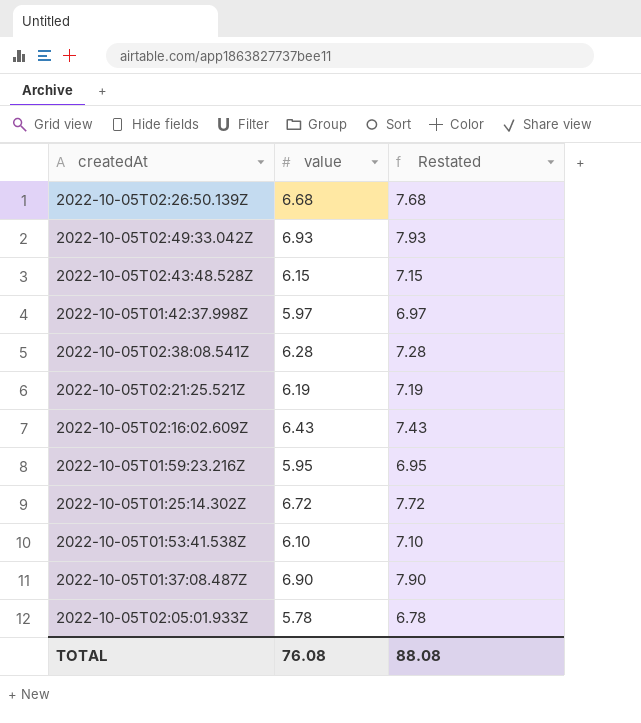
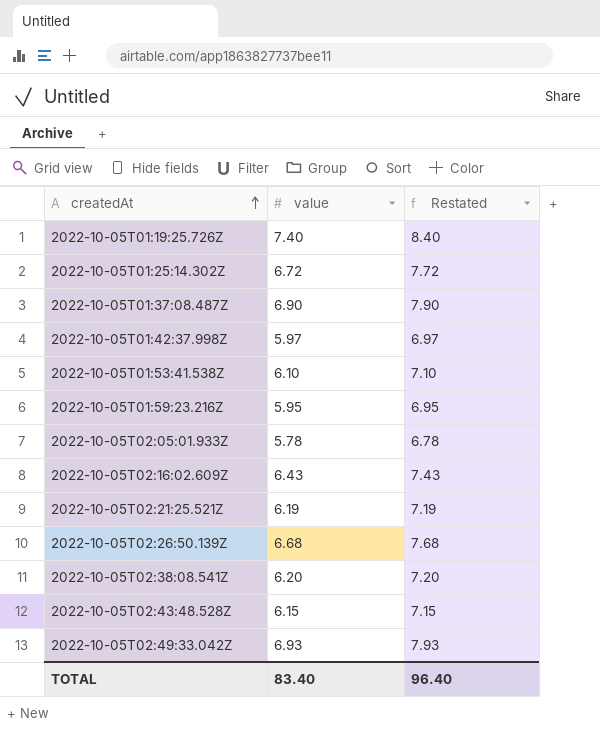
row order: none -> createdAt ascending
row 2022-10-05T01:19:25.726Z: none -> 7.40 | 8.40
2022-10-05T02:38:08.541Z | value: 6.28 -> 6.20
2022-10-05T02:38:08.541Z | Restated: 7.28 -> 7.20
TOTAL | value: 76.08 -> 83.40
TOTAL | Restated: 88.08 -> 96.40

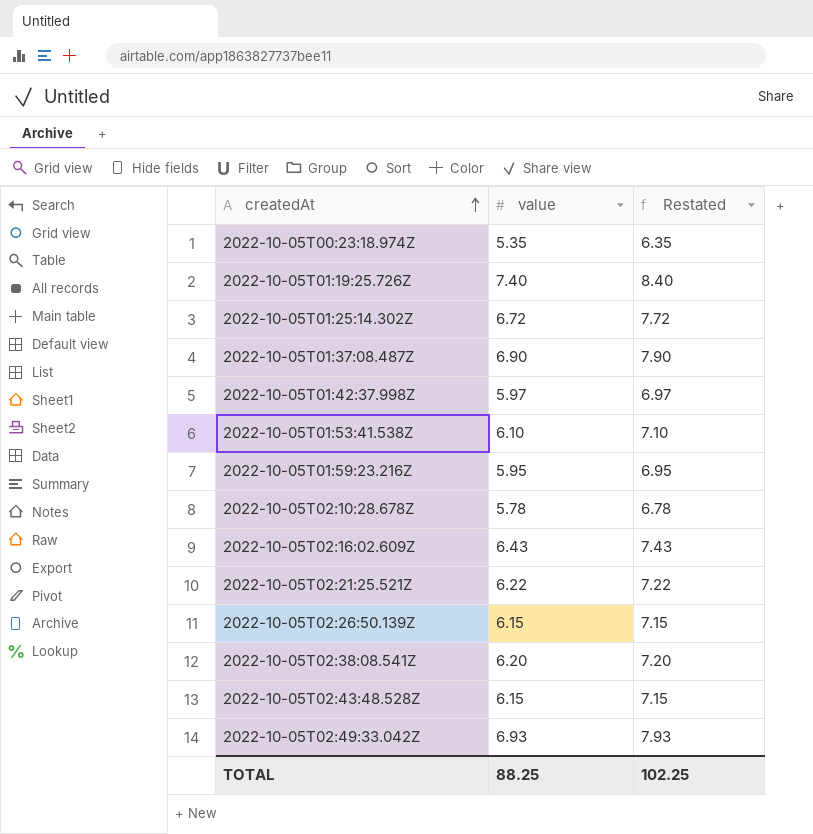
row 2022-10-05T02:05:01.933Z: 5.78 | 6.78 -> none
row 2022-10-05T00:23:18.974Z: none -> 5.35 | 6.35
row 2022-10-05T02:10:28.678Z: none -> 5.78 | 6.78
2022-10-05T02:21:25.521Z | value: 6.19 -> 6.22
2022-10-05T02:21:25.521Z | Restated: 7.19 -> 7.22
2022-10-05T02:26:50.139Z | value: 6.68 -> 6.15
2022-10-05T02:26:50.139Z | Restated: 7.68 -> 7.15
TOTAL | value: 83.40 -> 88.25
TOTAL | Restated: 96.40 -> 102.25

